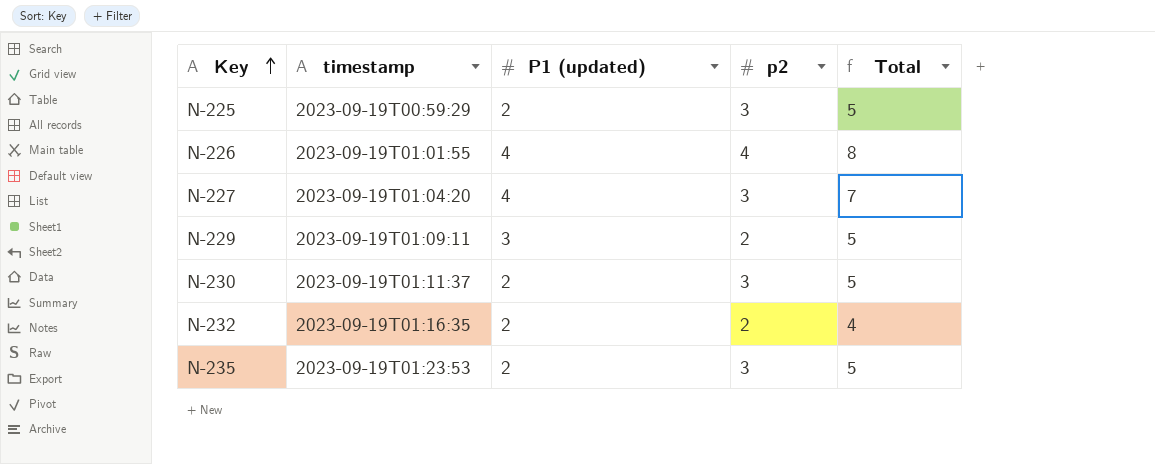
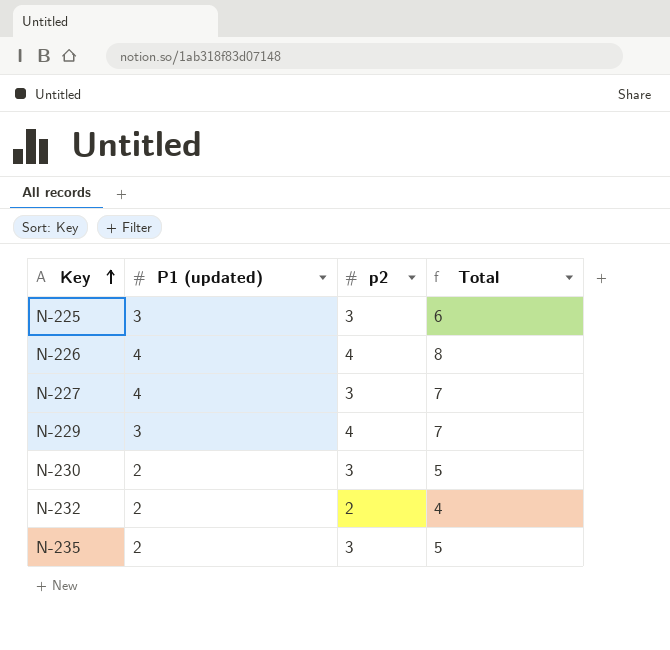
column timestamp | position: 2 -> none
N-225 | P1 (updated): 2 -> 3
N-225 | Total: 5 -> 6
N-229 | p2: 2 -> 4
N-229 | Total: 5 -> 7

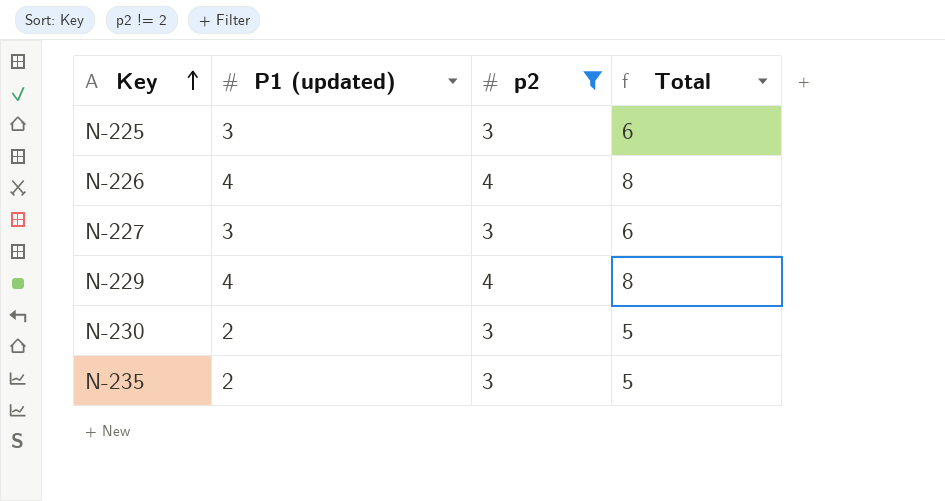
filter: none -> p2 != 2
N-227 | P1 (updated): 4 -> 3
N-227 | Total: 7 -> 6
N-229 | P1 (updated): 3 -> 4
N-229 | Total: 7 -> 8

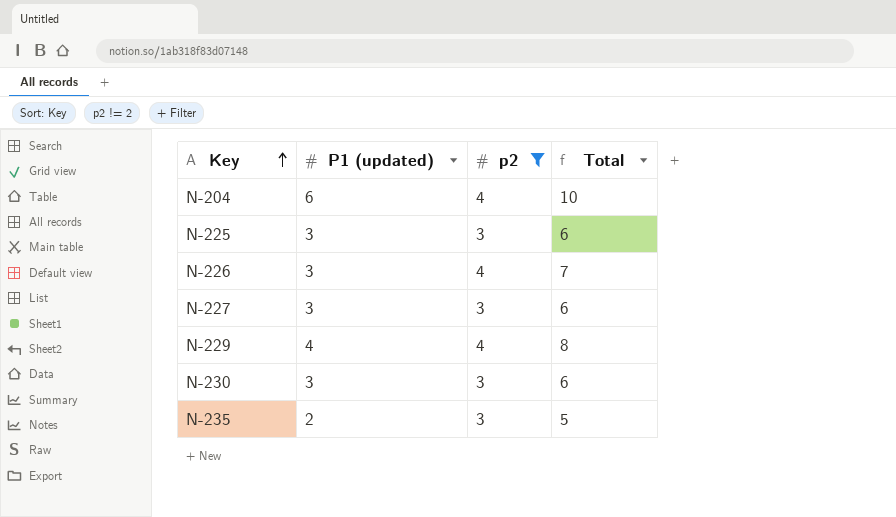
row N-204: none -> 6 | 4 | 10
N-226 | P1 (updated): 4 -> 3
N-226 | Total: 8 -> 7
N-230 | P1 (updated): 2 -> 3
N-230 | Total: 5 -> 6

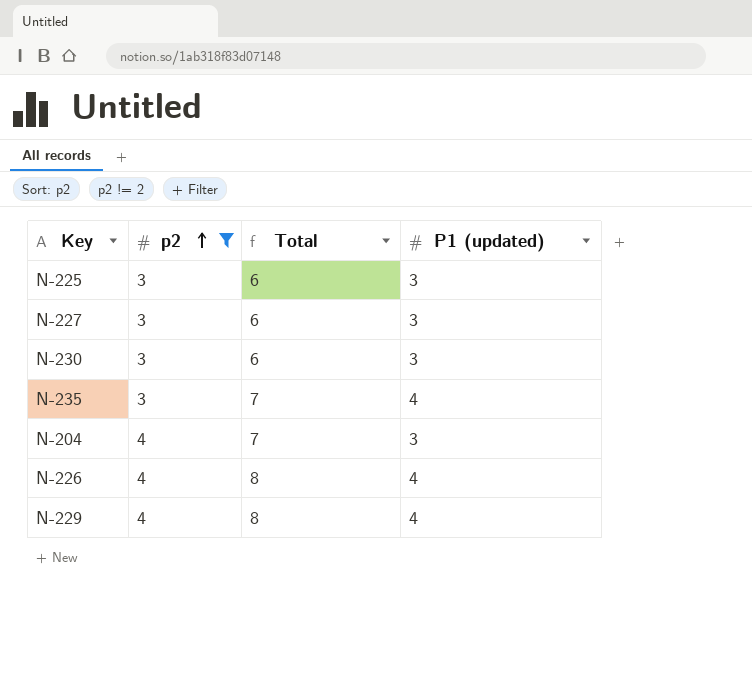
row order: Key ascending -> p2 ascending
column P1 (updated) | position: 2 -> 4
N-235 | Total: 5 -> 7
N-235 | P1 (updated): 2 -> 4
N-204 | Total: 10 -> 7
N-204 | P1 (updated): 6 -> 3
N-226 | Total: 7 -> 8
N-226 | P1 (updated): 3 -> 4

